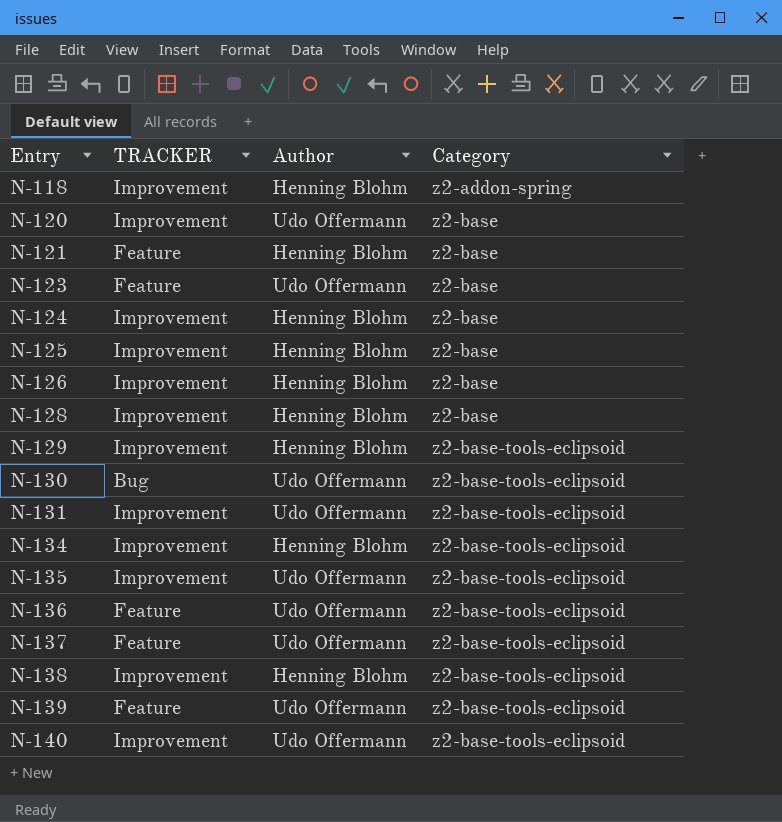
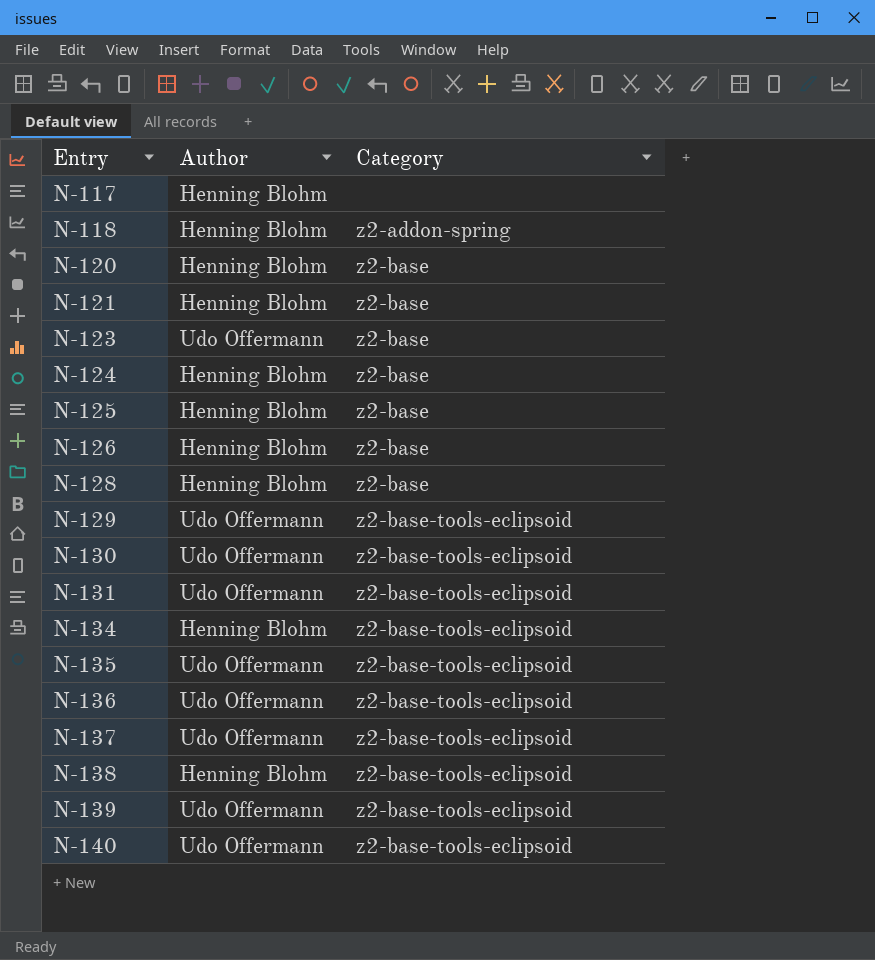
column TRACKER | position: 2 -> none
row N-117: none -> Henning Blohm | none
N-120 | Author: Udo Offermann -> Henning Blohm
N-129 | Author: Henning Blohm -> Udo Offermann

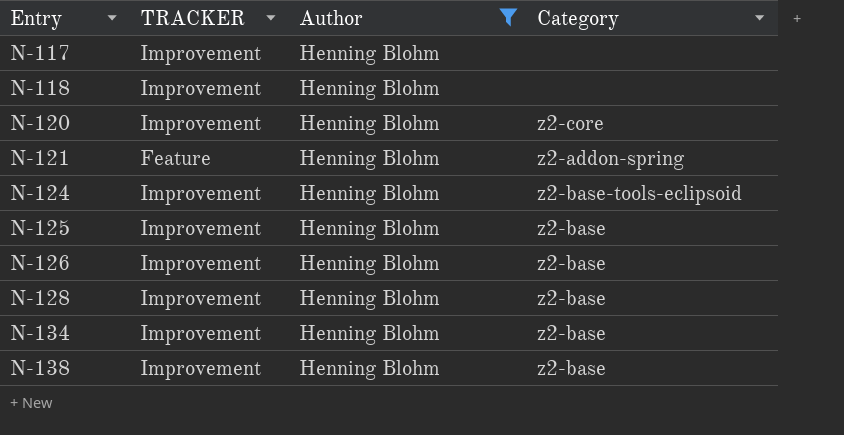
filter: none -> Author = Henning Blohm
column TRACKER | position: none -> 2
N-118 | Category: z2-addon-spring -> none
N-120 | Category: z2-base -> z2-core
N-121 | Category: z2-base -> z2-addon-spring
N-124 | Category: z2-base -> z2-base-tools-eclipsoid
N-134 | Category: z2-base-tools-eclipsoid -> z2-base
N-138 | Category: z2-base-tools-eclipsoid -> z2-base

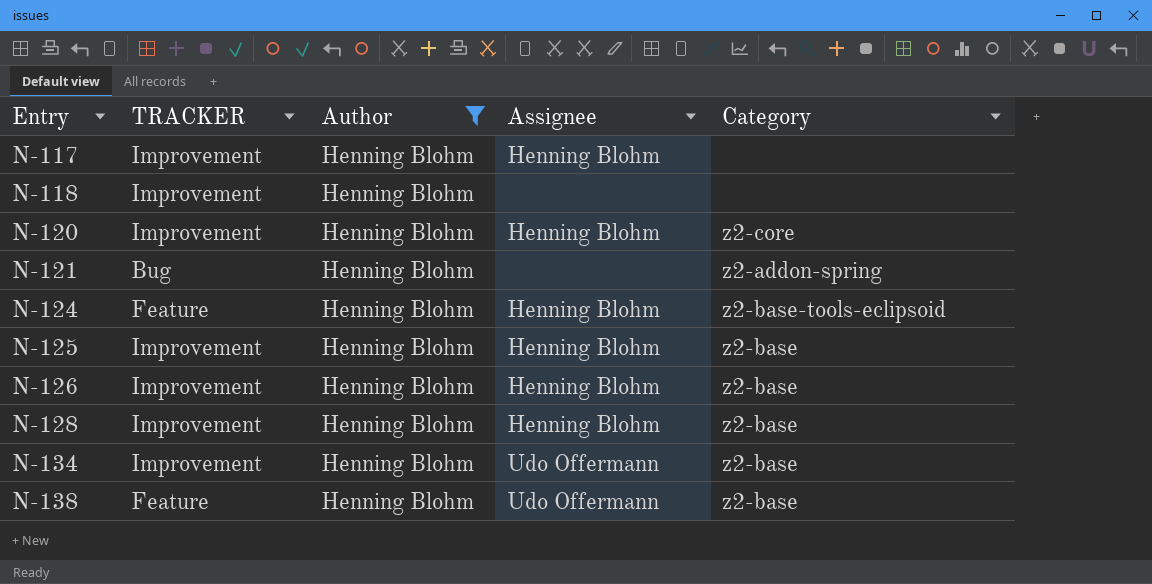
column Assignee | position: none -> 4
N-121 | TRACKER: Feature -> Bug
N-124 | TRACKER: Improvement -> Feature
N-138 | TRACKER: Improvement -> Feature

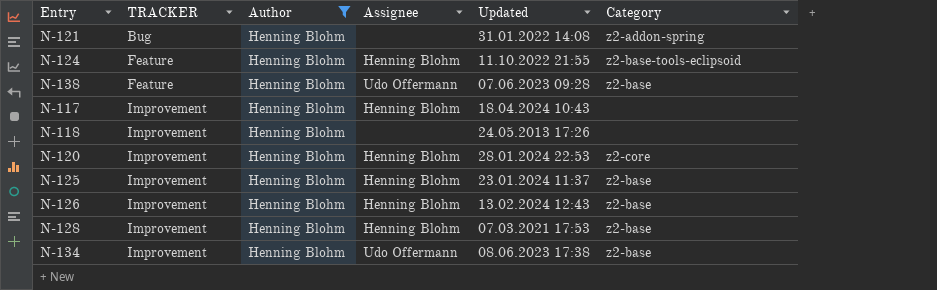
row order: Entry ascending -> TRACKER ascending
column Updated | position: none -> 5

